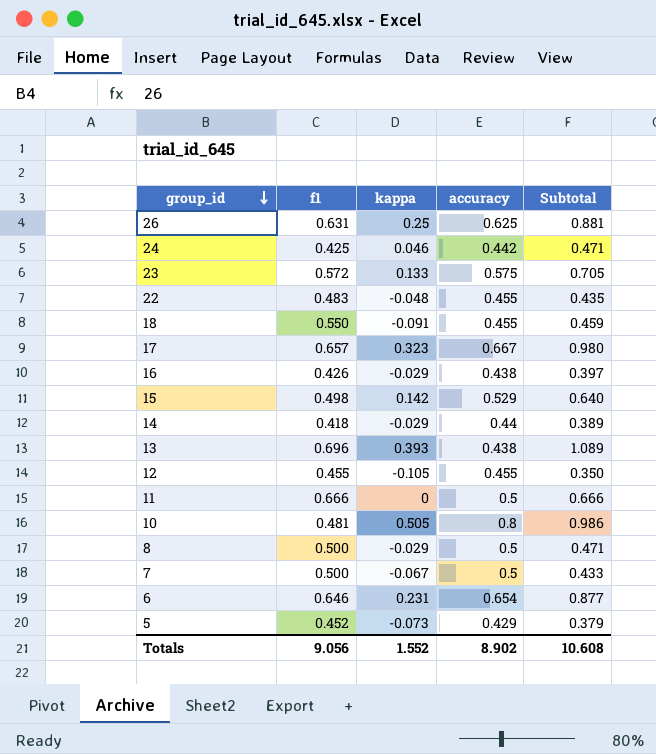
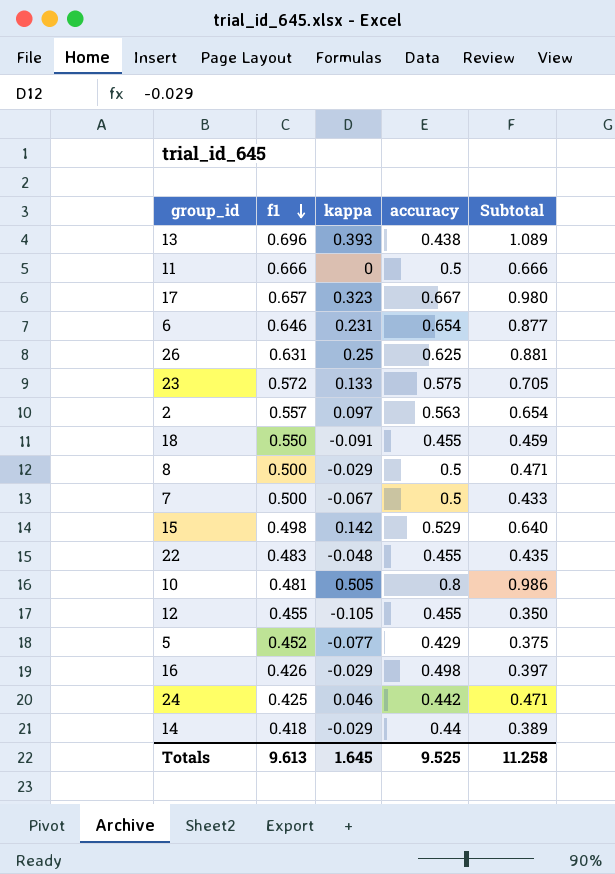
row order: group_id descending -> f1 descending
row 2: none -> 0.557 | 0.097 | 0.563 | 0.654
5 | kappa: -0.073 -> -0.077
5 | Subtotal: 0.379 -> 0.375
16 | accuracy: 0.438 -> 0.498
Totals | f1: 9.056 -> 9.613
Totals | kappa: 1.552 -> 1.645
Totals | accuracy: 8.902 -> 9.525
Totals | Subtotal: 10.608 -> 11.258

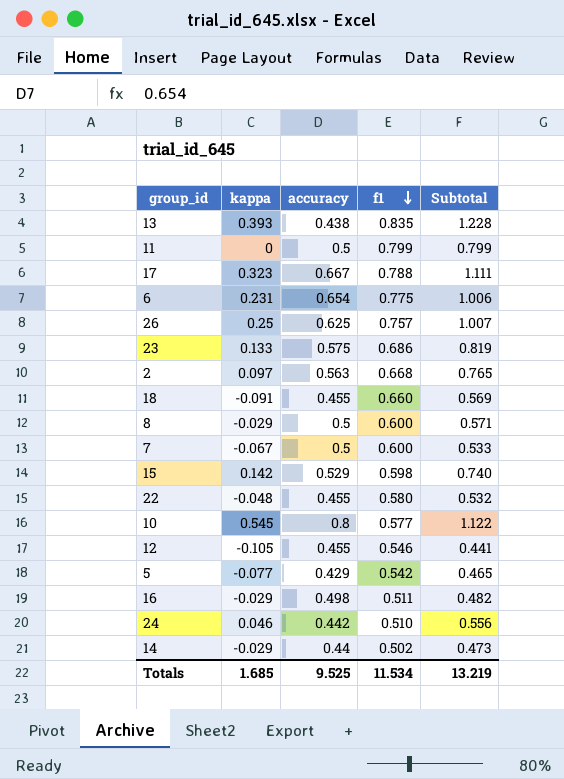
column f1 | position: 2 -> 4
13 | f1: 0.696 -> 0.835
13 | Subtotal: 1.089 -> 1.228
11 | f1: 0.666 -> 0.799
11 | Subtotal: 0.666 -> 0.799
17 | f1: 0.657 -> 0.788
17 | Subtotal: 0.980 -> 1.111
6 | f1: 0.646 -> 0.775
6 | Subtotal: 0.877 -> 1.006
26 | f1: 0.631 -> 0.757
26 | Subtotal: 0.881 -> 1.007
23 | f1: 0.572 -> 0.686
23 | Subtotal: 0.705 -> 0.819
2 | f1: 0.557 -> 0.668
2 | Subtotal: 0.654 -> 0.765
18 | f1: 0.550 -> 0.660
18 | Subtotal: 0.459 -> 0.569
8 | f1: 0.500 -> 0.600
8 | Subtotal: 0.471 -> 0.571
7 | f1: 0.500 -> 0.600
7 | Subtotal: 0.433 -> 0.533
15 | f1: 0.498 -> 0.598
15 | Subtotal: 0.640 -> 0.740
22 | f1: 0.483 -> 0.580
22 | Subtotal: 0.435 -> 0.532
10 | kappa: 0.505 -> 0.545
10 | f1: 0.481 -> 0.577
10 | Subtotal: 0.986 -> 1.122
12 | f1: 0.455 -> 0.546
12 | Subtotal: 0.350 -> 0.441
5 | f1: 0.452 -> 0.542
5 | Subtotal: 0.375 -> 0.465
16 | f1: 0.426 -> 0.511
16 | Subtotal: 0.397 -> 0.482
24 | f1: 0.425 -> 0.510
24 | Subtotal: 0.471 -> 0.556
14 | f1: 0.418 -> 0.502
14 | Subtotal: 0.389 -> 0.473
Totals | kappa: 1.645 -> 1.685
Totals | f1: 9.613 -> 11.534
Totals | Subtotal: 11.258 -> 13.219

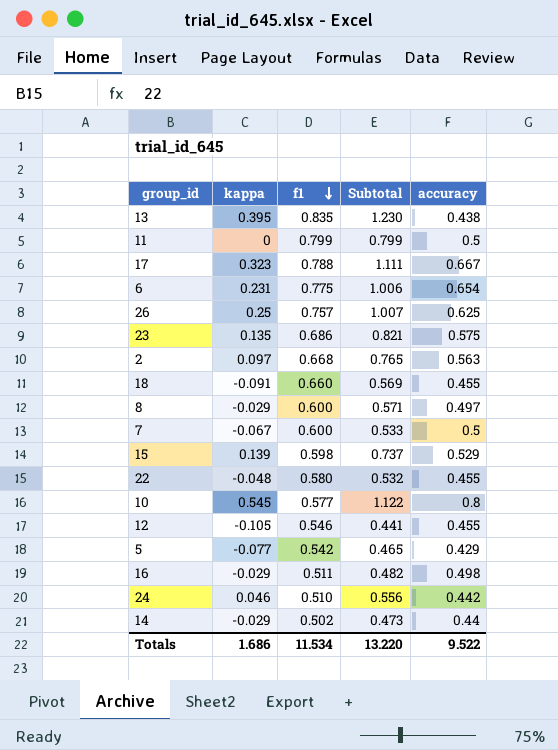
column accuracy | position: 3 -> 5
13 | kappa: 0.393 -> 0.395
13 | Subtotal: 1.228 -> 1.230
23 | kappa: 0.133 -> 0.135
23 | Subtotal: 0.819 -> 0.821
8 | accuracy: 0.5 -> 0.497
15 | kappa: 0.142 -> 0.139
15 | Subtotal: 0.740 -> 0.737
Totals | kappa: 1.685 -> 1.686
Totals | Subtotal: 13.219 -> 13.220
Totals | accuracy: 9.525 -> 9.522

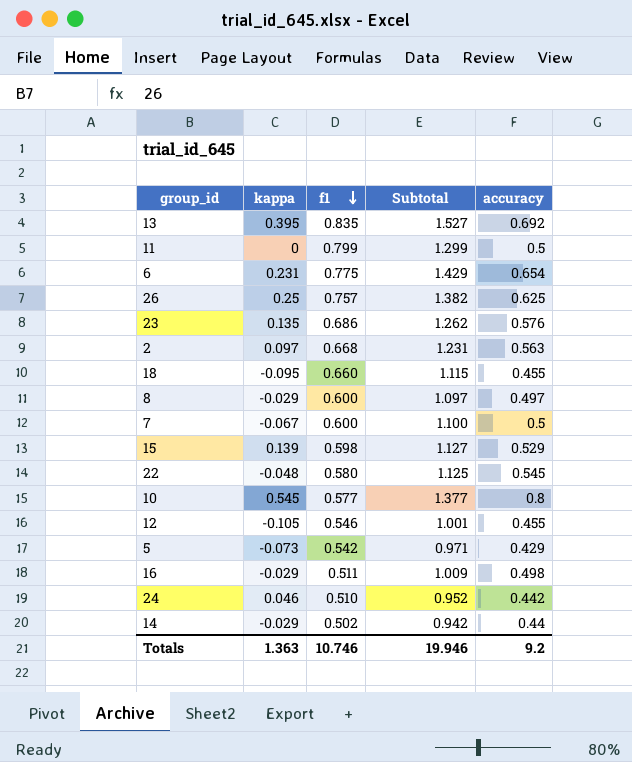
column Subtotal | formula: [kappa] + [f1] -> [f1] + [accuracy]
row 17: 0.323 | 0.788 | 1.111 | 0.667 -> none
13 | accuracy: 0.438 -> 0.692
23 | accuracy: 0.575 -> 0.576
18 | kappa: -0.091 -> -0.095
22 | accuracy: 0.455 -> 0.545
5 | kappa: -0.077 -> -0.073
Totals | kappa: 1.686 -> 1.363
Totals | f1: 11.534 -> 10.746
Totals | Subtotal: 13.220 -> 19.946
Totals | accuracy: 9.522 -> 9.2

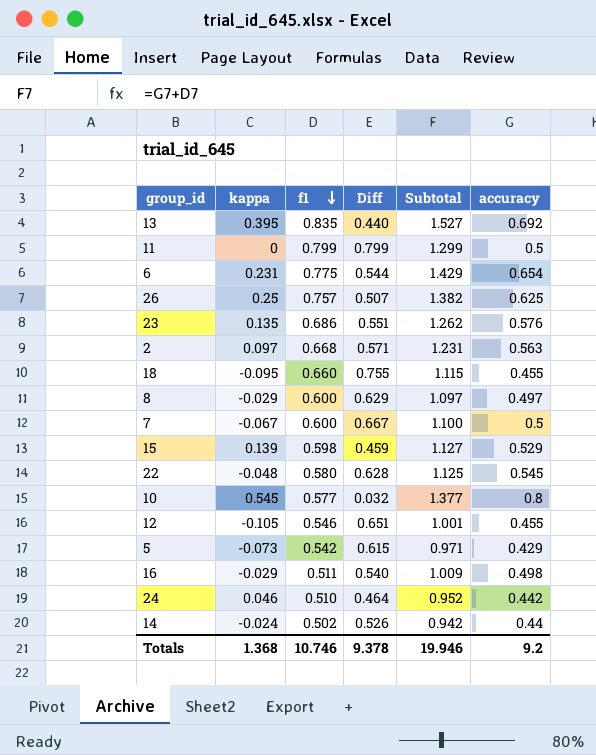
column Diff | formula: none -> [f1] - [kappa]
14 | kappa: -0.029 -> -0.024
Totals | kappa: 1.363 -> 1.368

